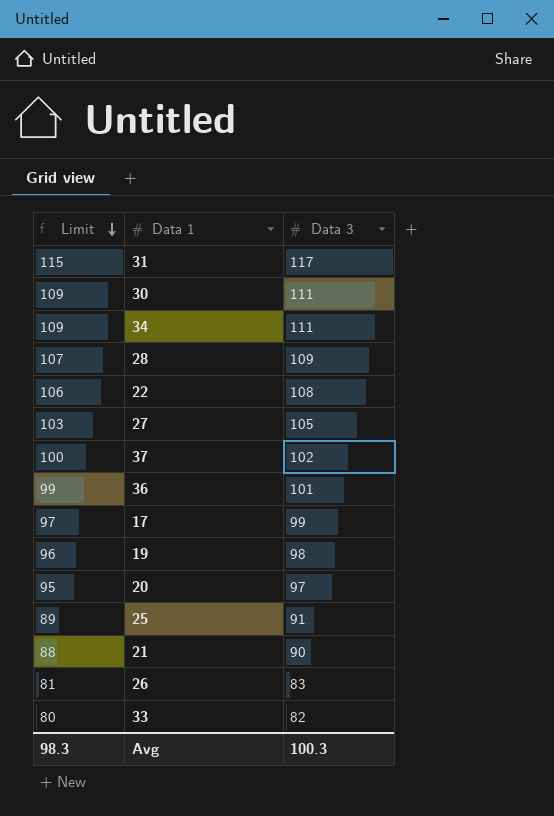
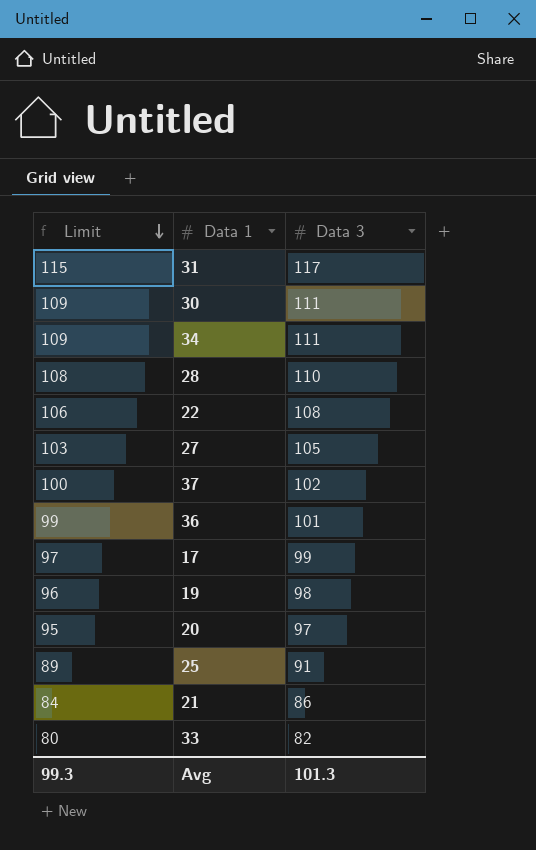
row 26: 81 | 83 -> none
28 | Limit: 107 -> 108
28 | Data 3: 109 -> 110
21 | Limit: 88 -> 84
21 | Data 3: 90 -> 86
Avg | Limit: 98.3 -> 99.3
Avg | Data 3: 100.3 -> 101.3

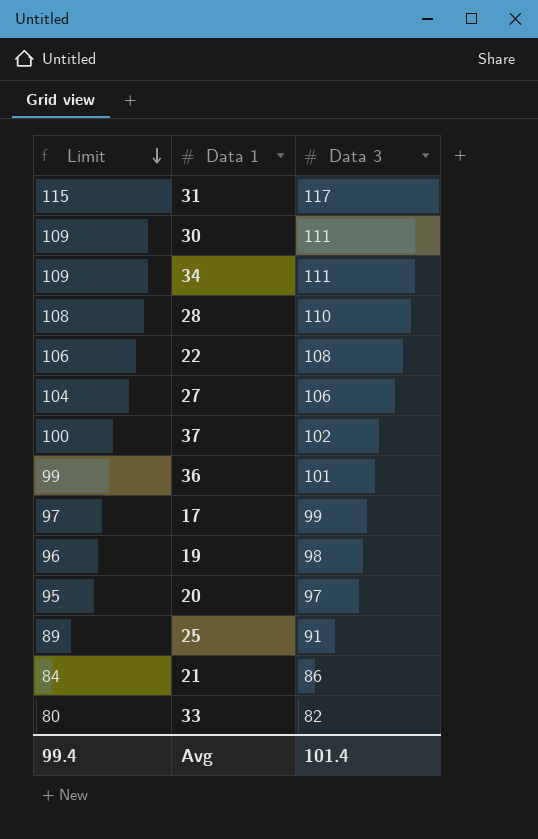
27 | Limit: 103 -> 104
27 | Data 3: 105 -> 106
Avg | Limit: 99.3 -> 99.4
Avg | Data 3: 101.3 -> 101.4

